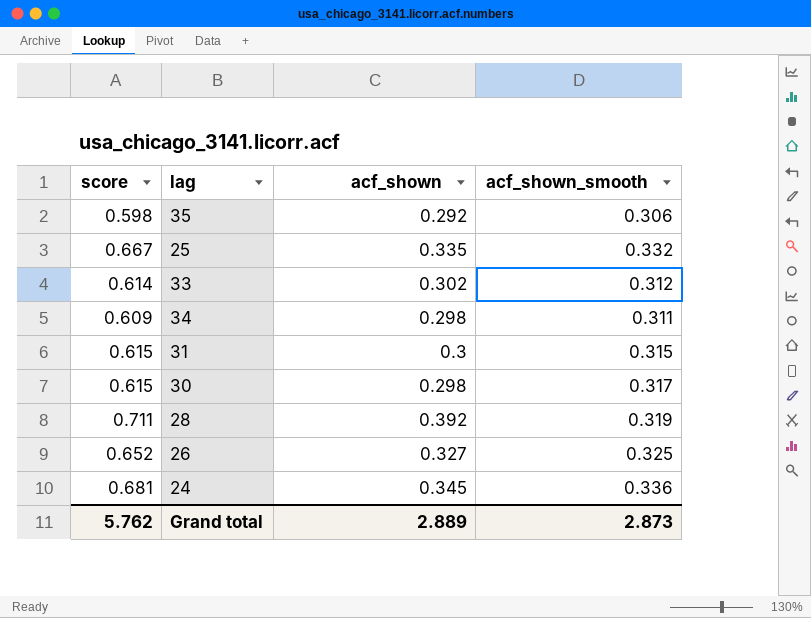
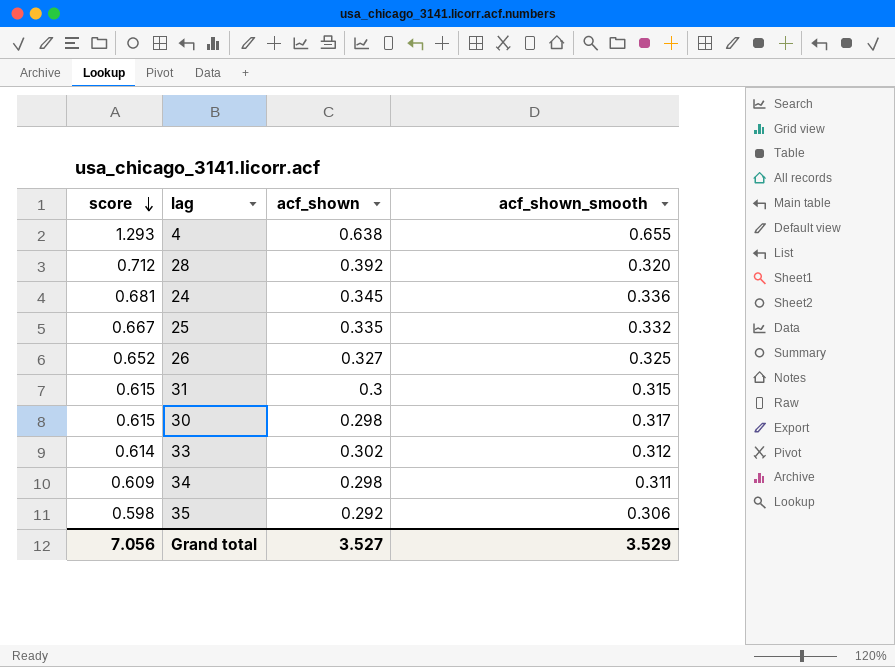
row order: none -> score descending
row 4: none -> 1.293 | 0.638 | 0.655
28 | score: 0.711 -> 0.712
28 | acf_shown_smooth: 0.319 -> 0.320
Grand total | score: 5.762 -> 7.056
Grand total | acf_shown: 2.889 -> 3.527
Grand total | acf_shown_smooth: 2.873 -> 3.529

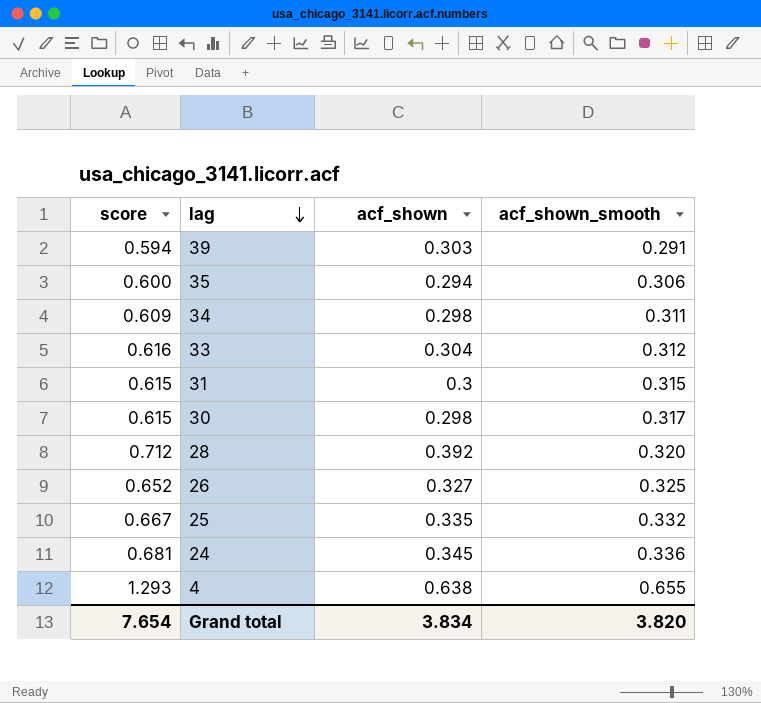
row order: score descending -> lag descending
row 39: none -> 0.594 | 0.303 | 0.291
35 | score: 0.598 -> 0.600
35 | acf_shown: 0.292 -> 0.294
33 | score: 0.614 -> 0.616
33 | acf_shown: 0.302 -> 0.304
Grand total | score: 7.056 -> 7.654
Grand total | acf_shown: 3.527 -> 3.834
Grand total | acf_shown_smooth: 3.529 -> 3.820

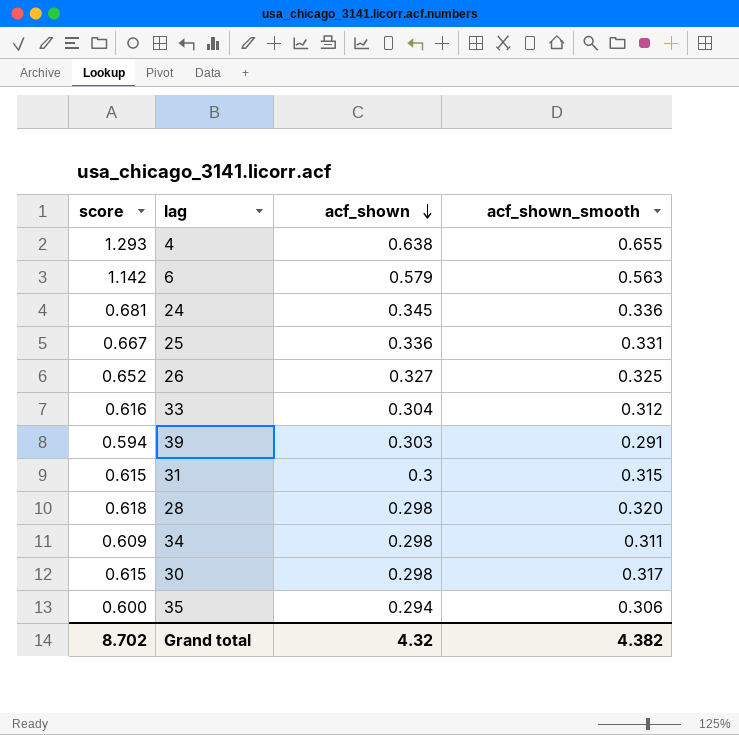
row order: lag descending -> acf_shown descending
row 6: none -> 1.142 | 0.579 | 0.563
25 | acf_shown: 0.335 -> 0.336
25 | acf_shown_smooth: 0.332 -> 0.331
28 | score: 0.712 -> 0.618
28 | acf_shown: 0.392 -> 0.298
Grand total | score: 7.654 -> 8.702
Grand total | acf_shown: 3.834 -> 4.32
Grand total | acf_shown_smooth: 3.820 -> 4.382

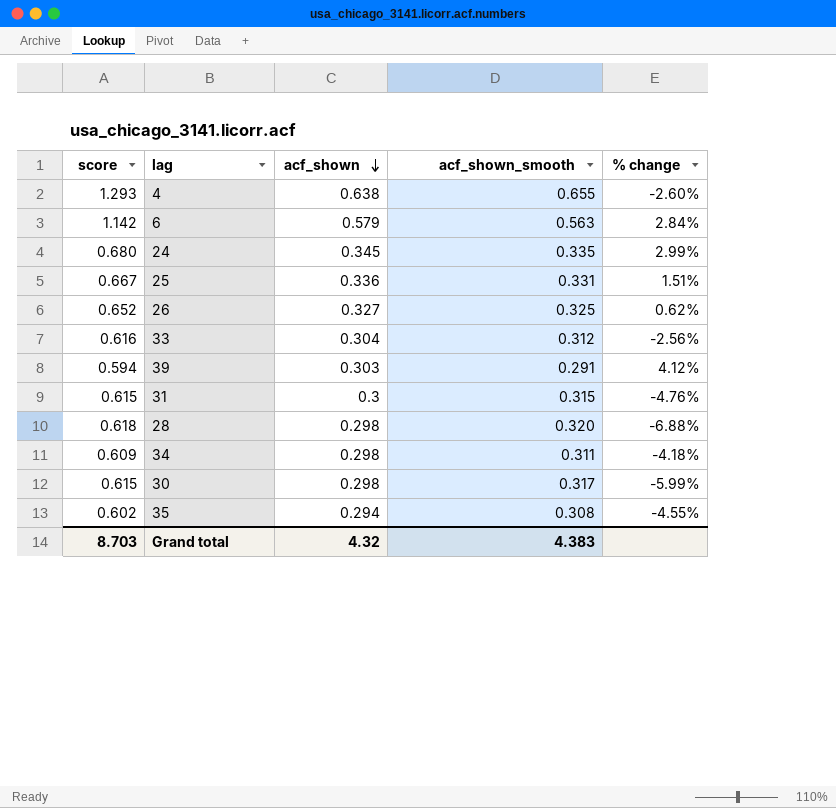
column % change | formula: none -> ([acf_shown] - [acf_shown_smooth]) / [acf_shown_smooth]
24 | score: 0.681 -> 0.680
24 | acf_shown_smooth: 0.336 -> 0.335
35 | score: 0.600 -> 0.602
35 | acf_shown_smooth: 0.306 -> 0.308
Grand total | score: 8.702 -> 8.703
Grand total | acf_shown_smooth: 4.382 -> 4.383

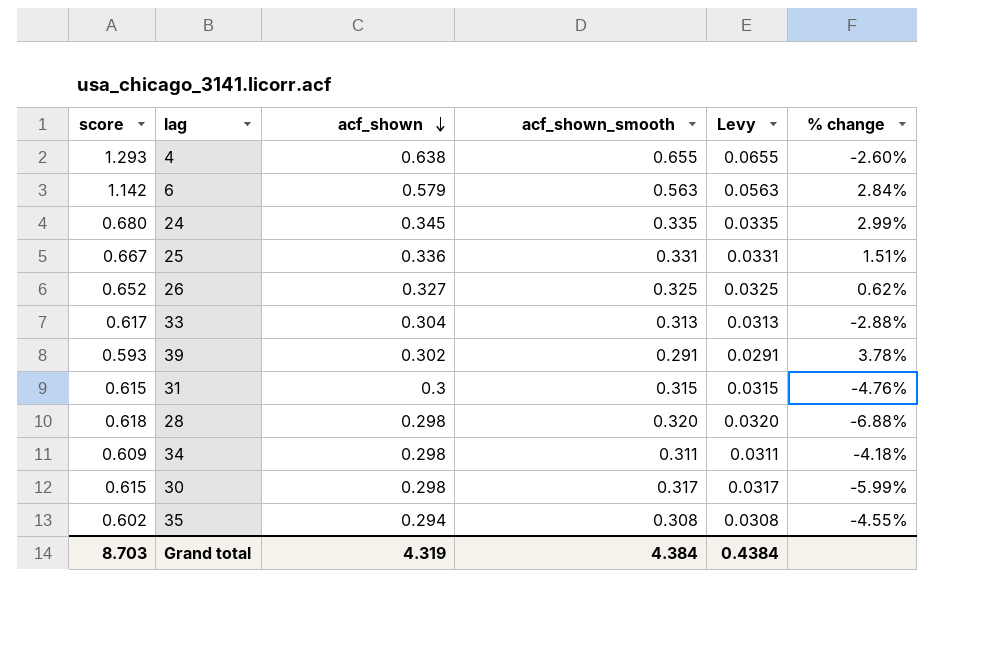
column Levy | formula: none -> [acf_shown_smooth] * 0.1
33 | score: 0.616 -> 0.617
33 | acf_shown_smooth: 0.312 -> 0.313
33 | % change: -2.56% -> -2.88%
39 | score: 0.594 -> 0.593
39 | acf_shown: 0.303 -> 0.302
39 | % change: 4.12% -> 3.78%
Grand total | acf_shown: 4.32 -> 4.319
Grand total | acf_shown_smooth: 4.383 -> 4.384

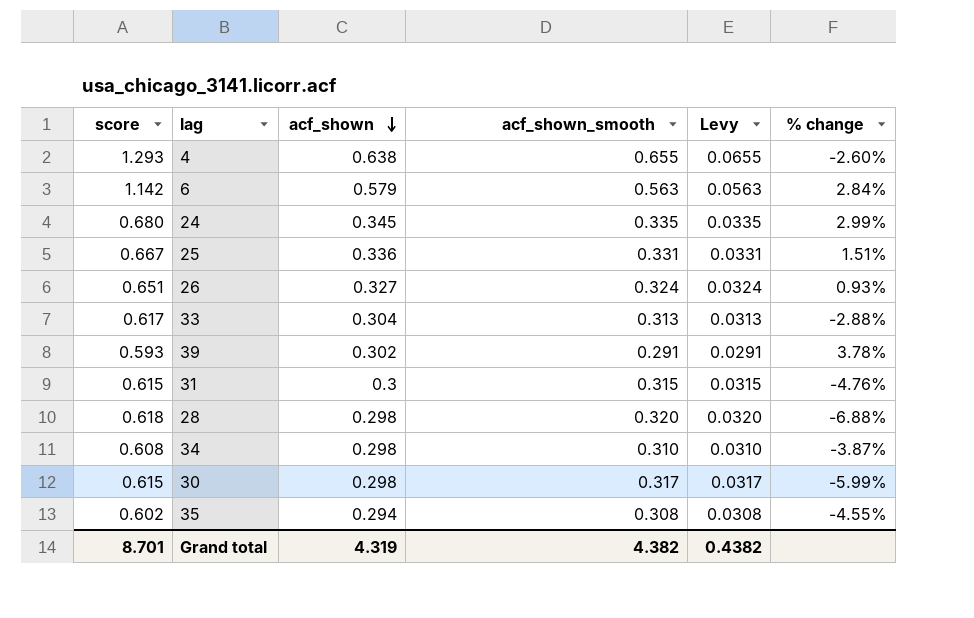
26 | score: 0.652 -> 0.651
26 | acf_shown_smooth: 0.325 -> 0.324
26 | Levy: 0.0325 -> 0.0324
26 | % change: 0.62% -> 0.93%
34 | score: 0.609 -> 0.608
34 | acf_shown_smooth: 0.311 -> 0.310
34 | Levy: 0.0311 -> 0.0310
34 | % change: -4.18% -> -3.87%
Grand total | score: 8.703 -> 8.701
Grand total | acf_shown_smooth: 4.384 -> 4.382
Grand total | Levy: 0.4384 -> 0.4382

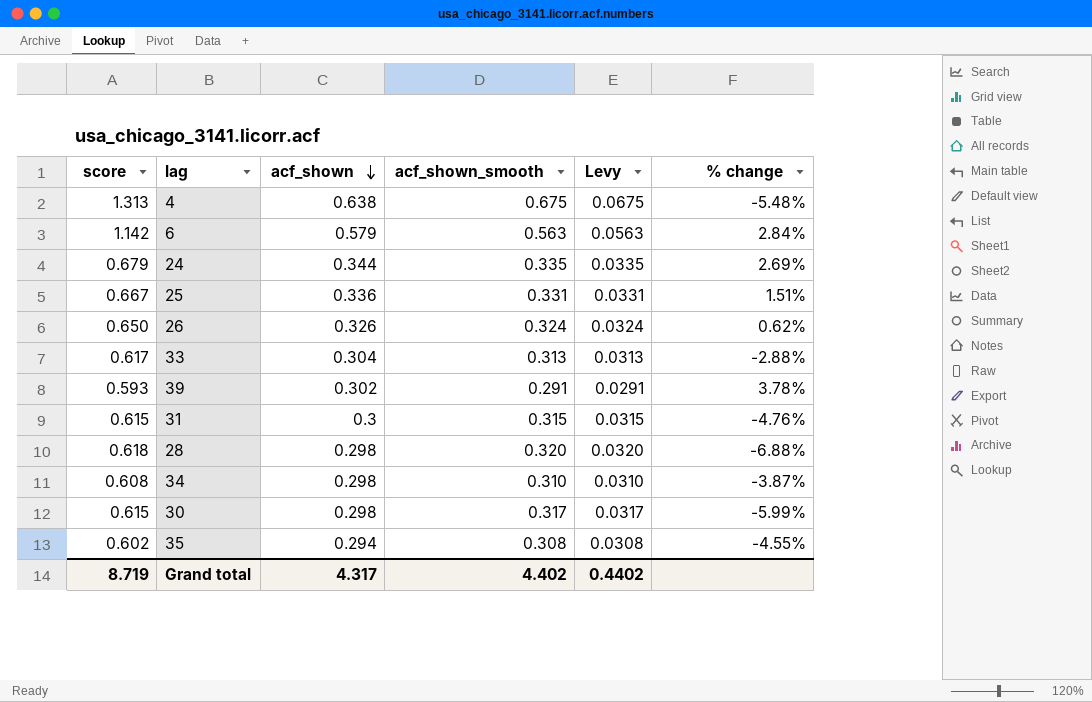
4 | score: 1.293 -> 1.313
4 | acf_shown_smooth: 0.655 -> 0.675
4 | Levy: 0.0655 -> 0.0675
4 | % change: -2.60% -> -5.48%
24 | score: 0.680 -> 0.679
24 | acf_shown: 0.345 -> 0.344
24 | % change: 2.99% -> 2.69%
26 | score: 0.651 -> 0.650
26 | acf_shown: 0.327 -> 0.326
26 | % change: 0.93% -> 0.62%
Grand total | score: 8.701 -> 8.719
Grand total | acf_shown: 4.319 -> 4.317
Grand total | acf_shown_smooth: 4.382 -> 4.402
Grand total | Levy: 0.4382 -> 0.4402

